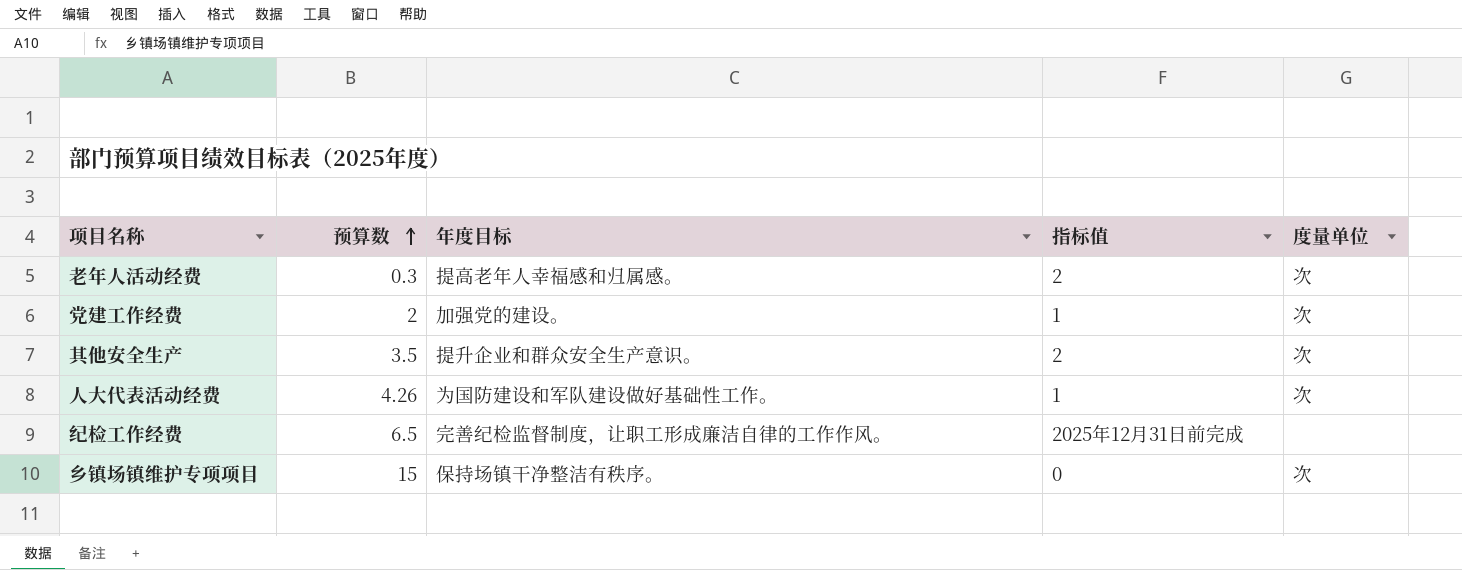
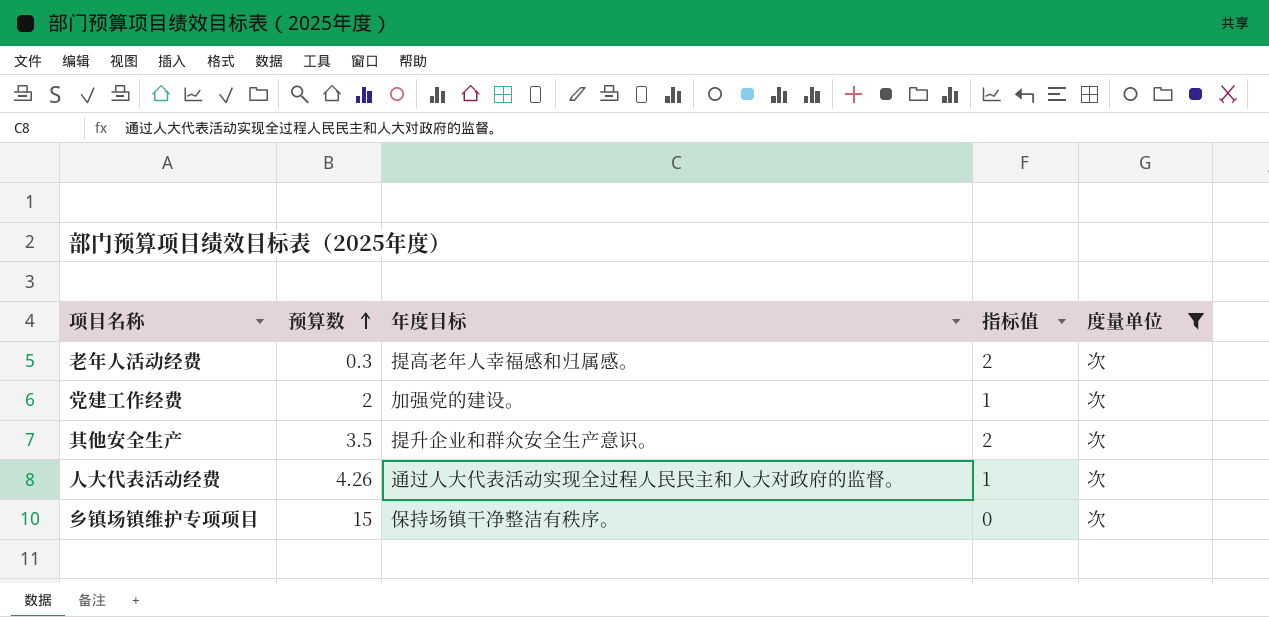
filter: none -> 度量单位 = 次
人大代表活动经费 | 年度目标: 为国防建设和军队建设做好基础性工作。 -> 通过人大代表活动实现全过程人民民主和人大对政府的监督。

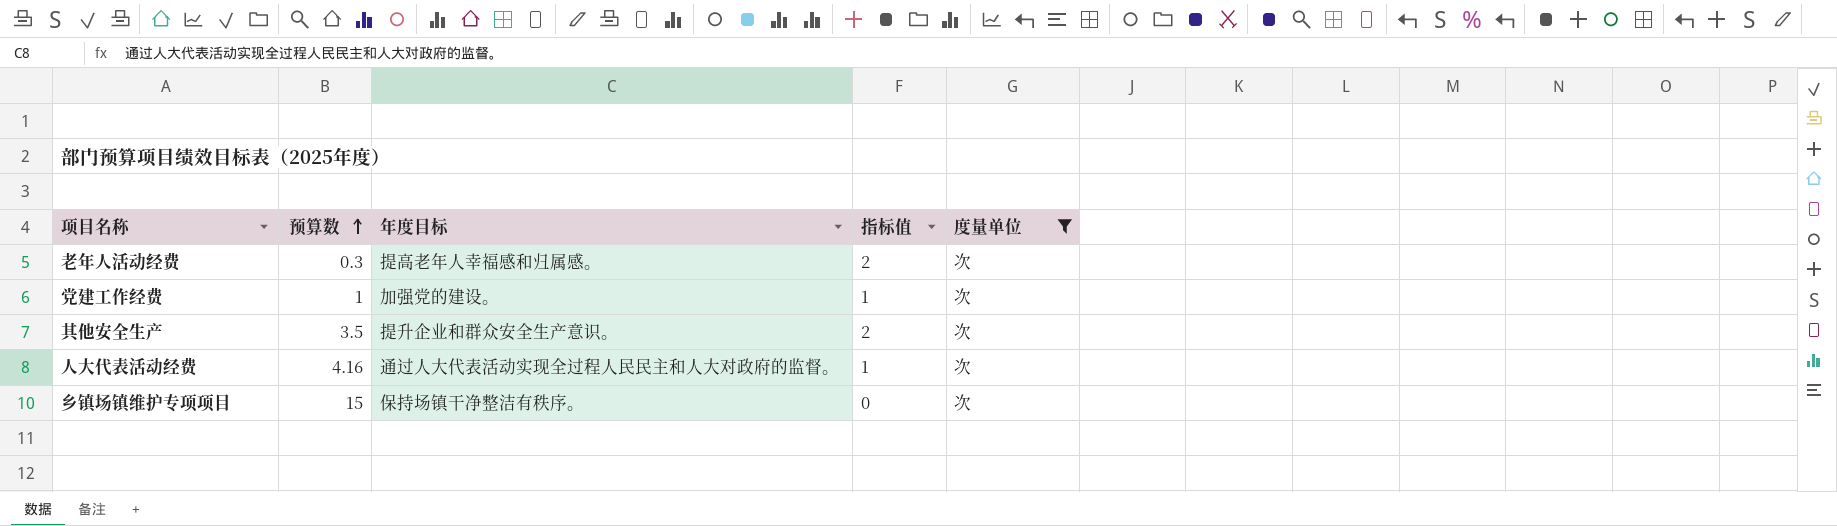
党建工作经费 | 预算数: 2 -> 1
人大代表活动经费 | 预算数: 4.26 -> 4.16

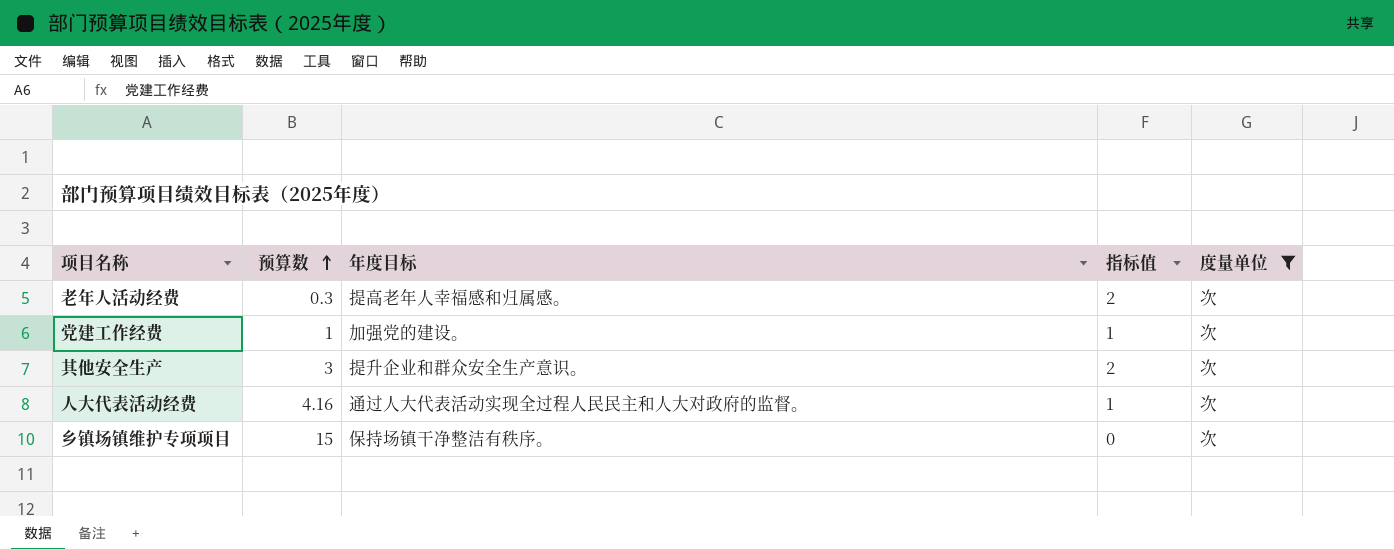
其他安全生产 | 预算数: 3.5 -> 3

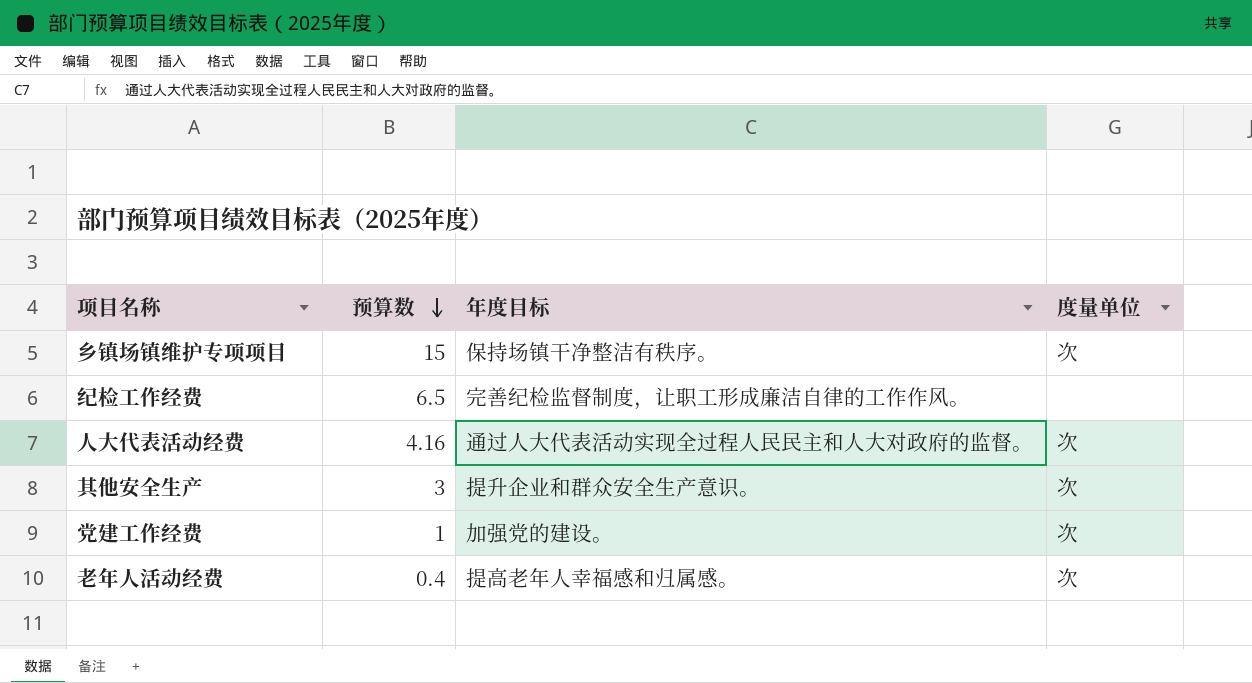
filter: 度量单位 = 次 -> none
row order: 预算数 ascending -> 预算数 descending
column 指标值 | position: 4 -> none
老年人活动经费 | 预算数: 0.3 -> 0.4

